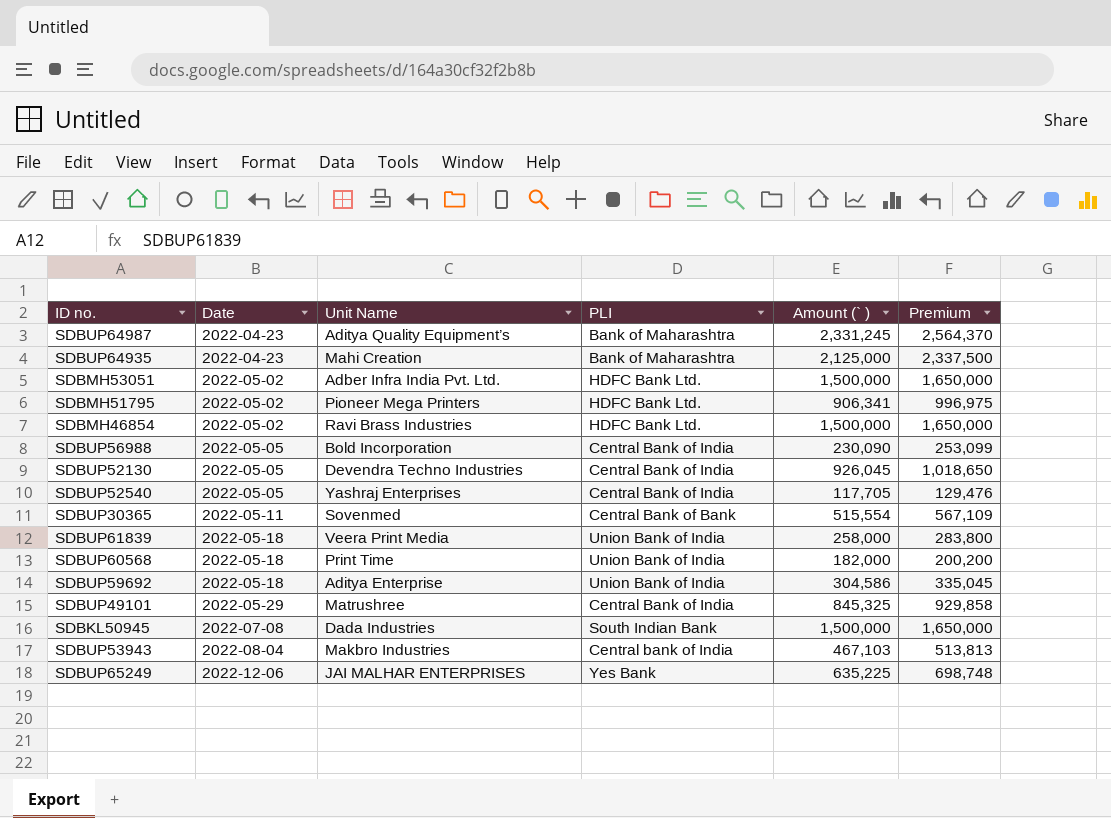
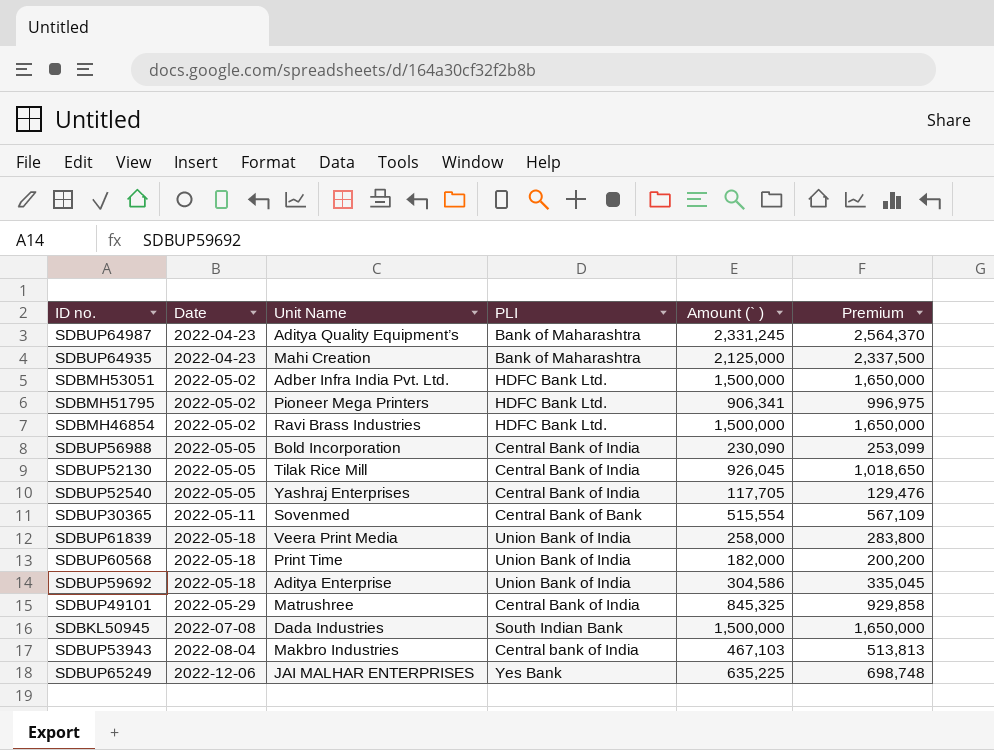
SDBUP52130 | Unit Name: Devendra Techno Industries -> Tilak Rice Mill

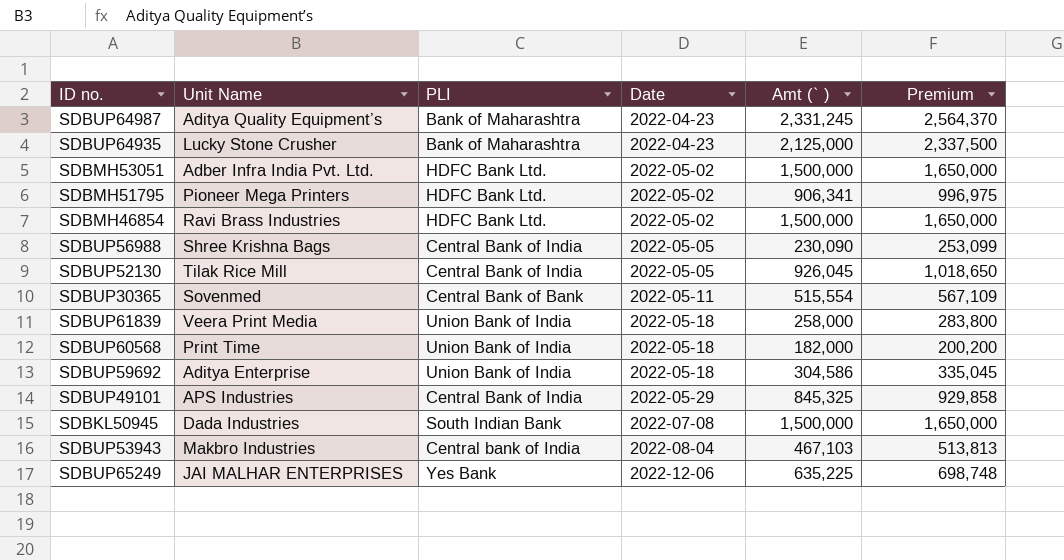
column Date | position: 2 -> 4
column name: Amount (` ) -> Amt (` )
row SDBUP52540: 2022-05-05 | Yashraj Enterprises | Central Bank of India | 117,705 | 129,476 -> none
SDBUP64935 | Unit Name: Mahi Creation -> Lucky Stone Crusher
SDBUP56988 | Unit Name: Bold Incorporation -> Shree Krishna Bags
SDBUP49101 | Unit Name: Matrushree -> APS Industries

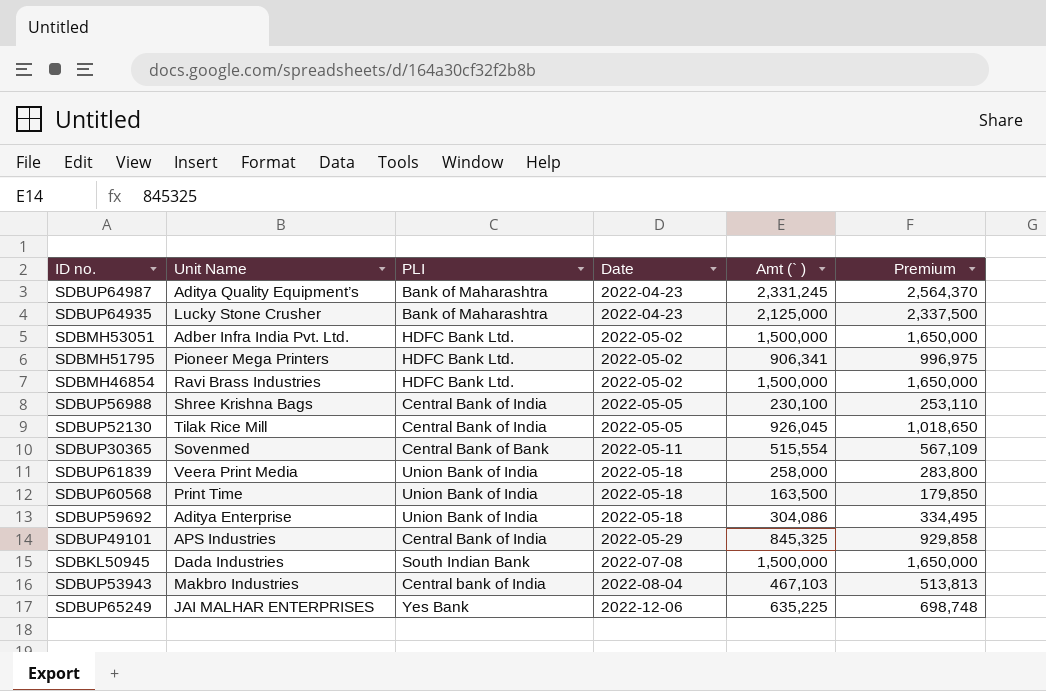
SDBUP56988 | Amt (` ): 230,090 -> 230,100
SDBUP56988 | Premium: 253,099 -> 253,110
SDBUP60568 | Amt (` ): 182,000 -> 163,500
SDBUP60568 | Premium: 200,200 -> 179,850
SDBUP59692 | Amt (` ): 304,586 -> 304,086
SDBUP59692 | Premium: 335,045 -> 334,495

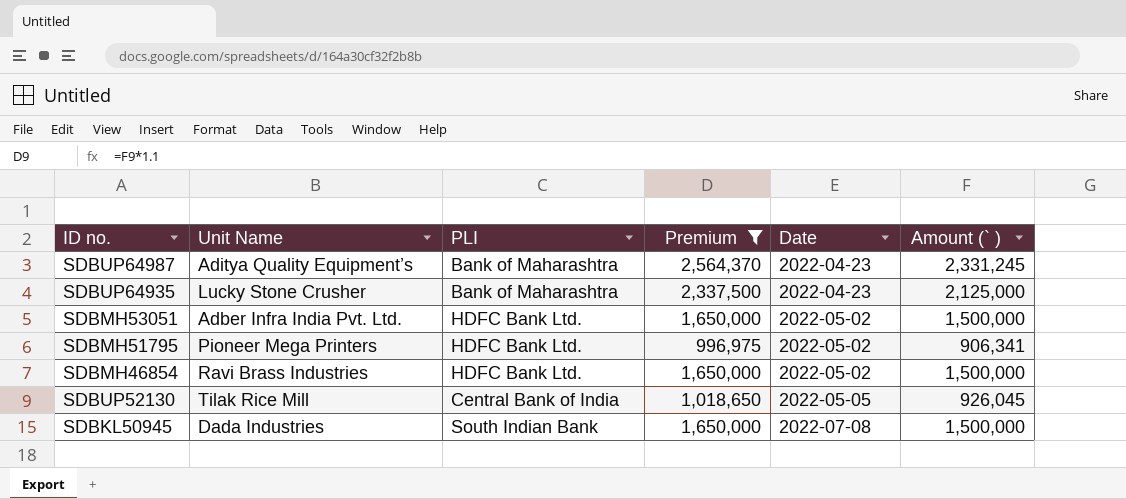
filter: none -> Premium >= 996,975
column Premium | position: 6 -> 4
column name: Amt (` ) -> Amount (` )

